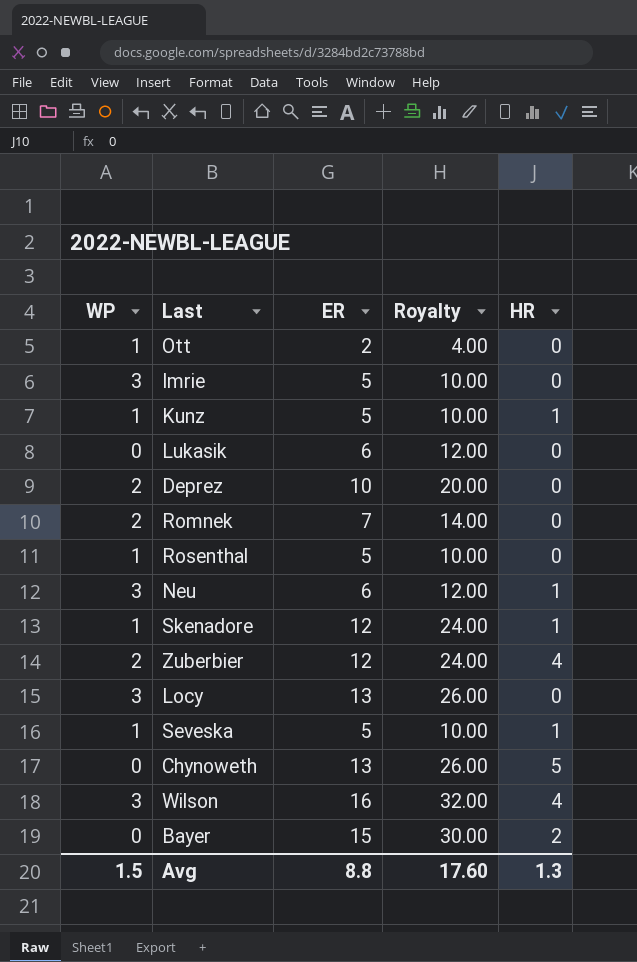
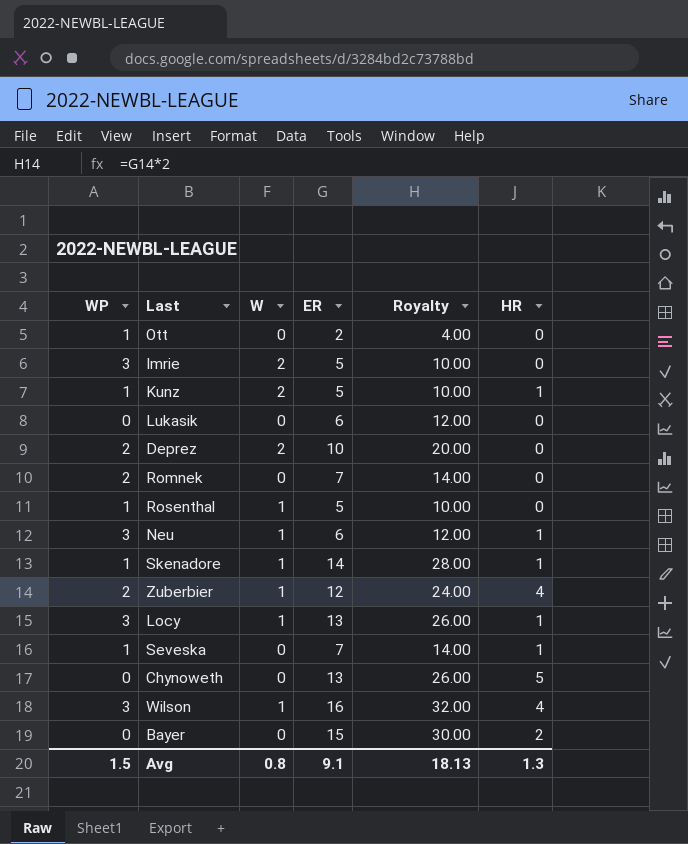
column W | position: none -> 3
Skenadore | ER: 12 -> 14
Skenadore | Royalty: 24.00 -> 28.00
Locy | HR: 0 -> 1
Seveska | ER: 5 -> 7
Seveska | Royalty: 10.00 -> 14.00
Avg | ER: 8.8 -> 9.1
Avg | Royalty: 17.60 -> 18.13

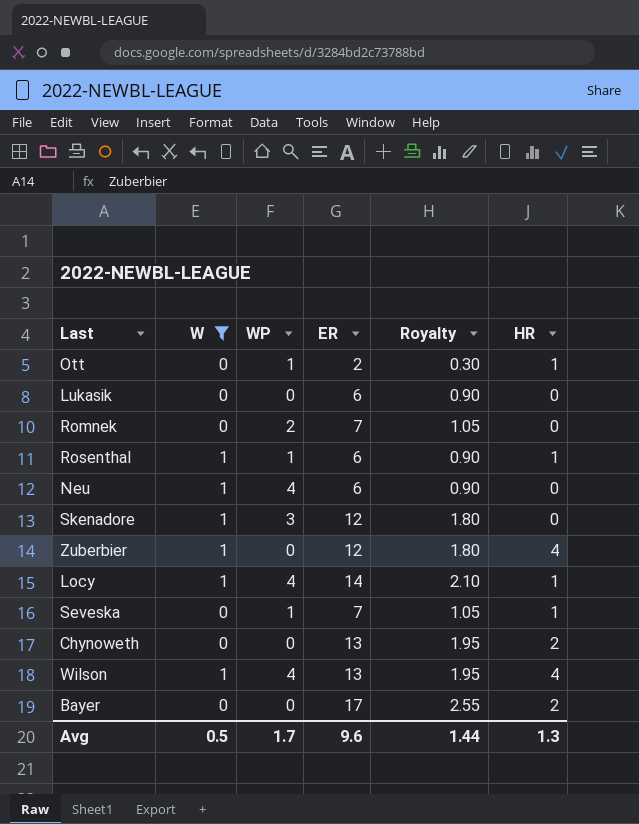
filter: none -> W != 2
column WP | position: 1 -> 3
column Royalty | formula: [ER] * 2 -> [ER] * 0.15
Ott | HR: 0 -> 1
Rosenthal | ER: 5 -> 6
Rosenthal | HR: 0 -> 1
Neu | WP: 3 -> 4
Neu | HR: 1 -> 0
Skenadore | WP: 1 -> 3
Skenadore | ER: 14 -> 12
Skenadore | HR: 1 -> 0
Zuberbier | WP: 2 -> 0
Locy | WP: 3 -> 4
Locy | ER: 13 -> 14
Chynoweth | HR: 5 -> 2
Wilson | WP: 3 -> 4
Wilson | ER: 16 -> 13
Bayer | ER: 15 -> 17
Avg | W: 0.8 -> 0.5
Avg | WP: 1.5 -> 1.7
Avg | ER: 9.1 -> 9.6
Avg | Royalty: 18.13 -> 1.44

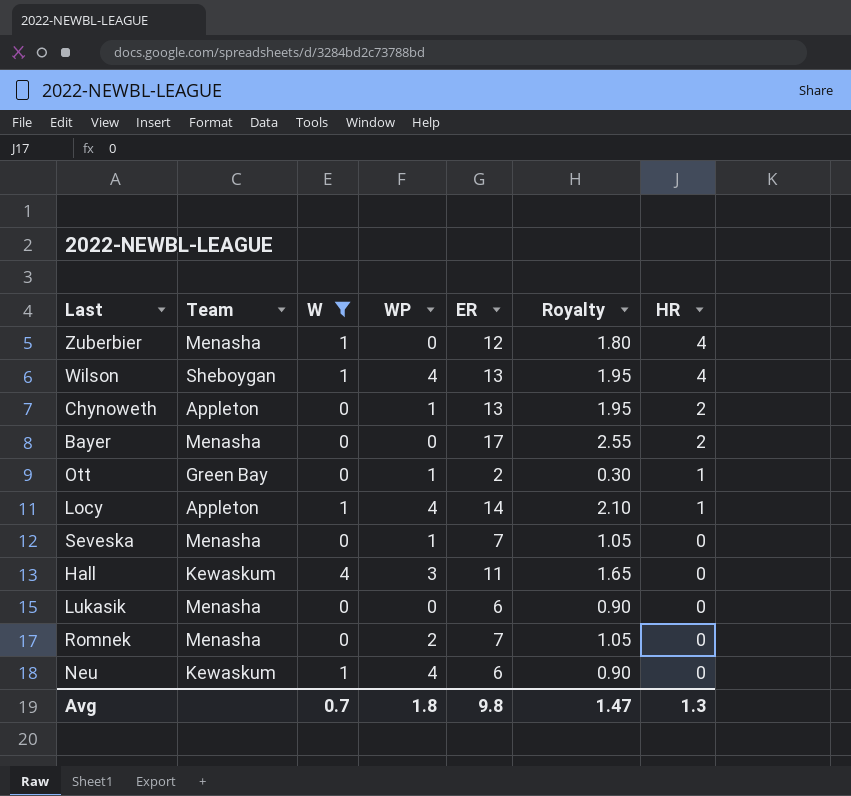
row order: none -> HR descending
column Team | position: none -> 2
row Rosenthal: 1 | 1 | 6 | 0.90 | 1 -> none
row Skenadore: 1 | 3 | 12 | 1.80 | 0 -> none
Chynoweth | WP: 0 -> 1
Seveska | HR: 1 -> 0
row Hall: none -> Kewaskum | 4 | 3 | 11 | 1.65 | 0
Avg | W: 0.5 -> 0.7
Avg | WP: 1.7 -> 1.8
Avg | ER: 9.6 -> 9.8
Avg | Royalty: 1.44 -> 1.47

